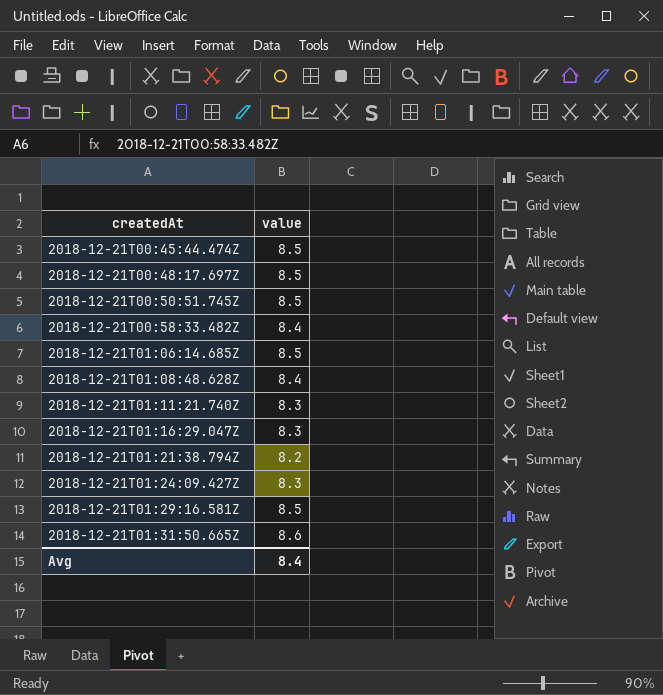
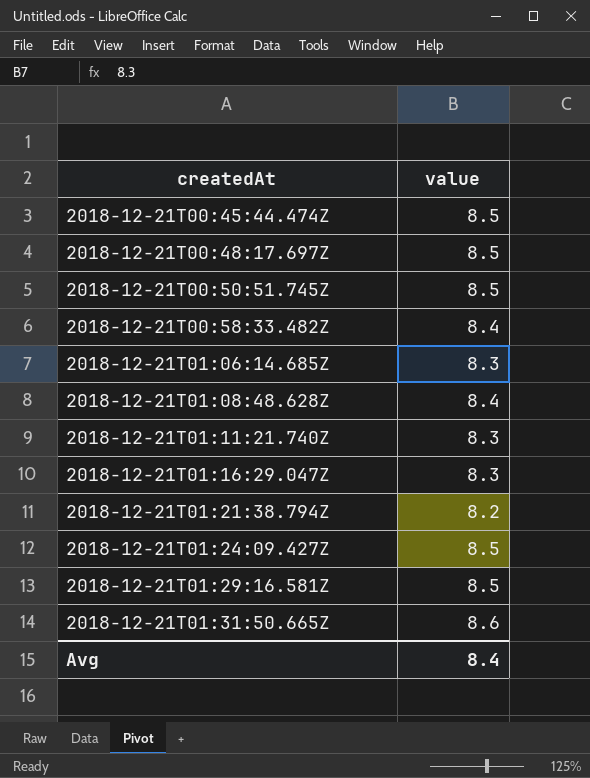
2018-12-21T01:06:14.685Z | value: 8.5 -> 8.3
2018-12-21T01:24:09.427Z | value: 8.3 -> 8.5

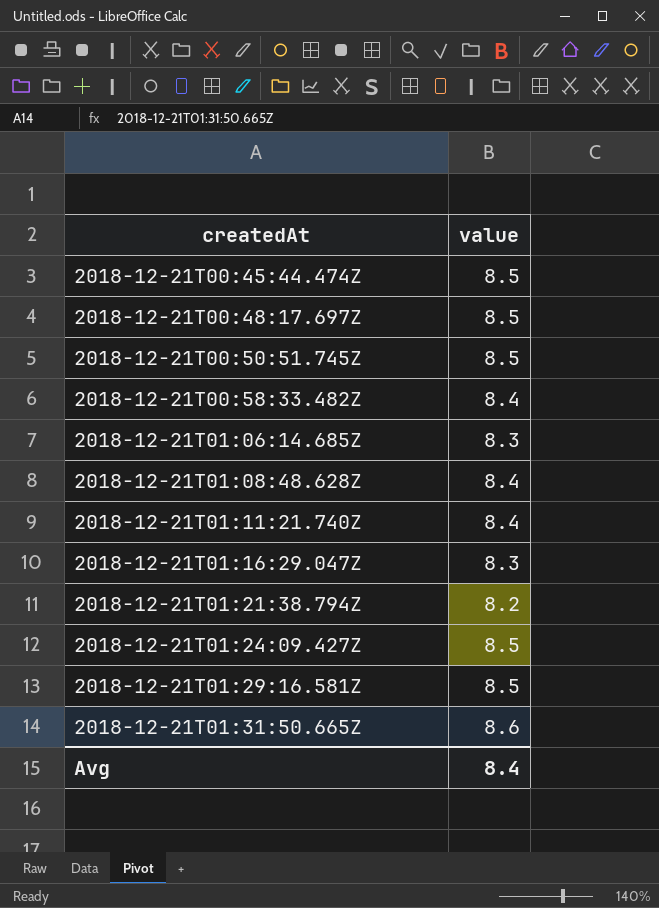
2018-12-21T01:11:21.740Z | value: 8.3 -> 8.4

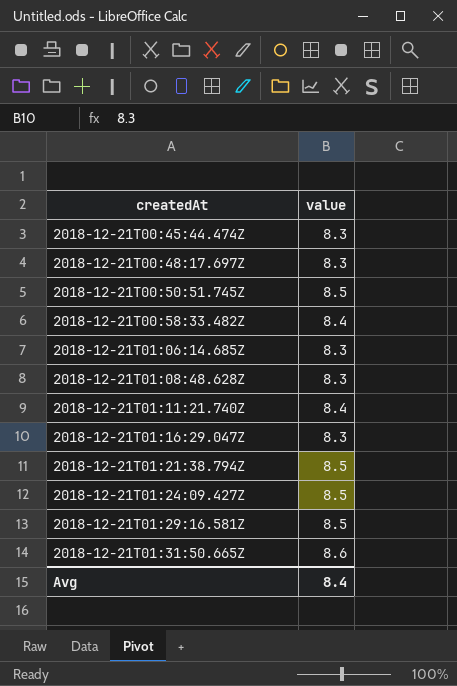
2018-12-21T00:45:44.474Z | value: 8.5 -> 8.3
2018-12-21T00:48:17.697Z | value: 8.5 -> 8.3
2018-12-21T01:08:48.628Z | value: 8.4 -> 8.3
2018-12-21T01:21:38.794Z | value: 8.2 -> 8.5

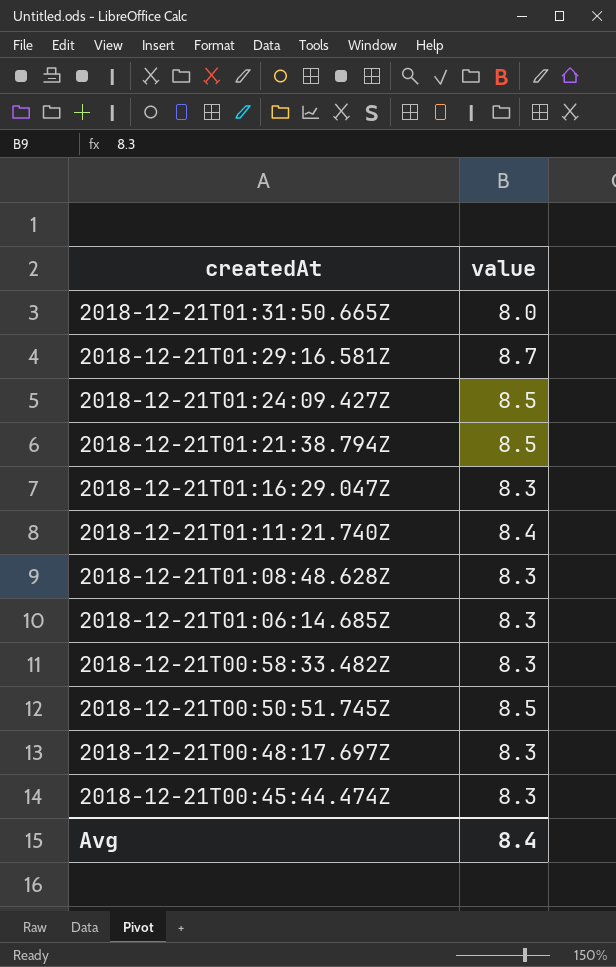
row order: createdAt ascending -> createdAt descending
2018-12-21T01:31:50.665Z | value: 8.6 -> 8.0
2018-12-21T01:29:16.581Z | value: 8.5 -> 8.7
2018-12-21T00:58:33.482Z | value: 8.4 -> 8.3

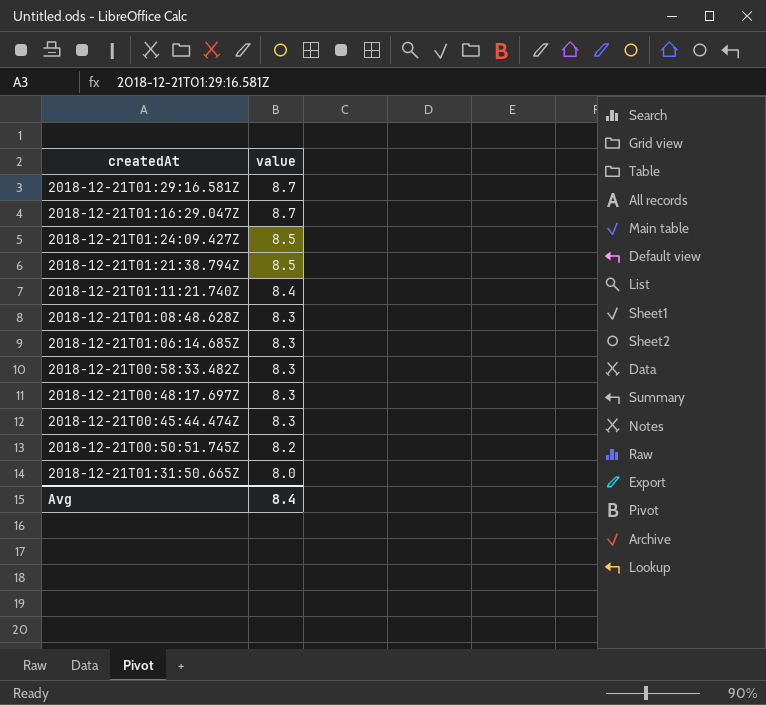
row order: createdAt descending -> value descending
2018-12-21T01:16:29.047Z | value: 8.3 -> 8.7
2018-12-21T00:50:51.745Z | value: 8.5 -> 8.2

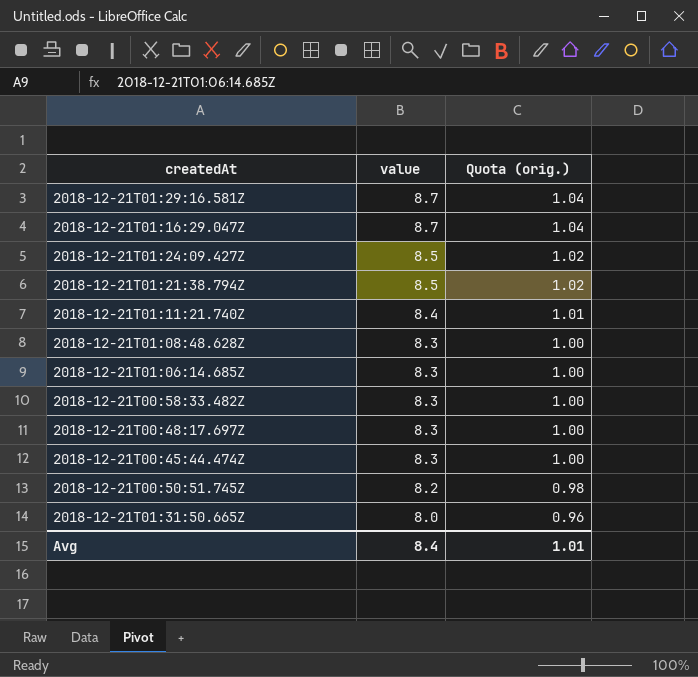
column Quota (orig.) | formula: none -> [value] * 0.12

